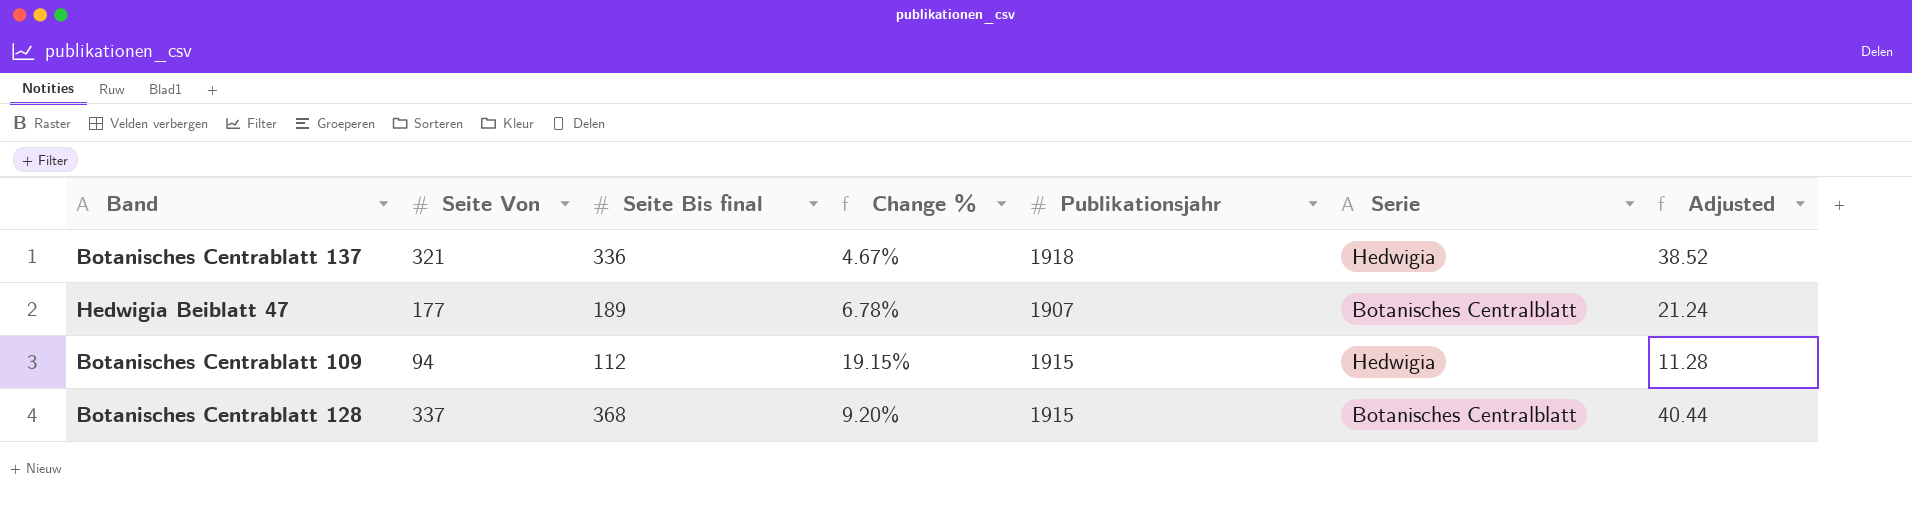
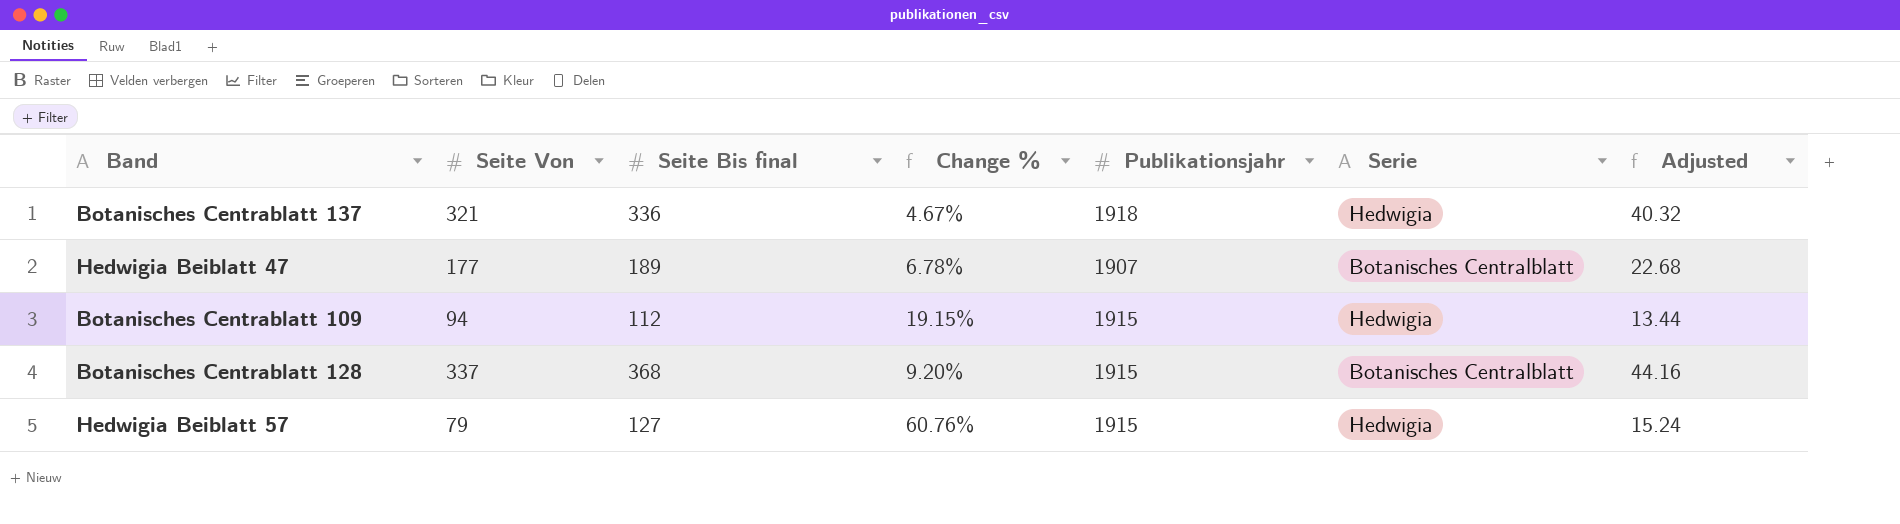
column Adjusted | formula: [Seite Von] * 0.12 -> [Seite Bis final] * 0.12
row Hedwigia Beiblatt 57: none -> 79 | 127 | 60.76% | 1915 | Hedwigia | 15.24

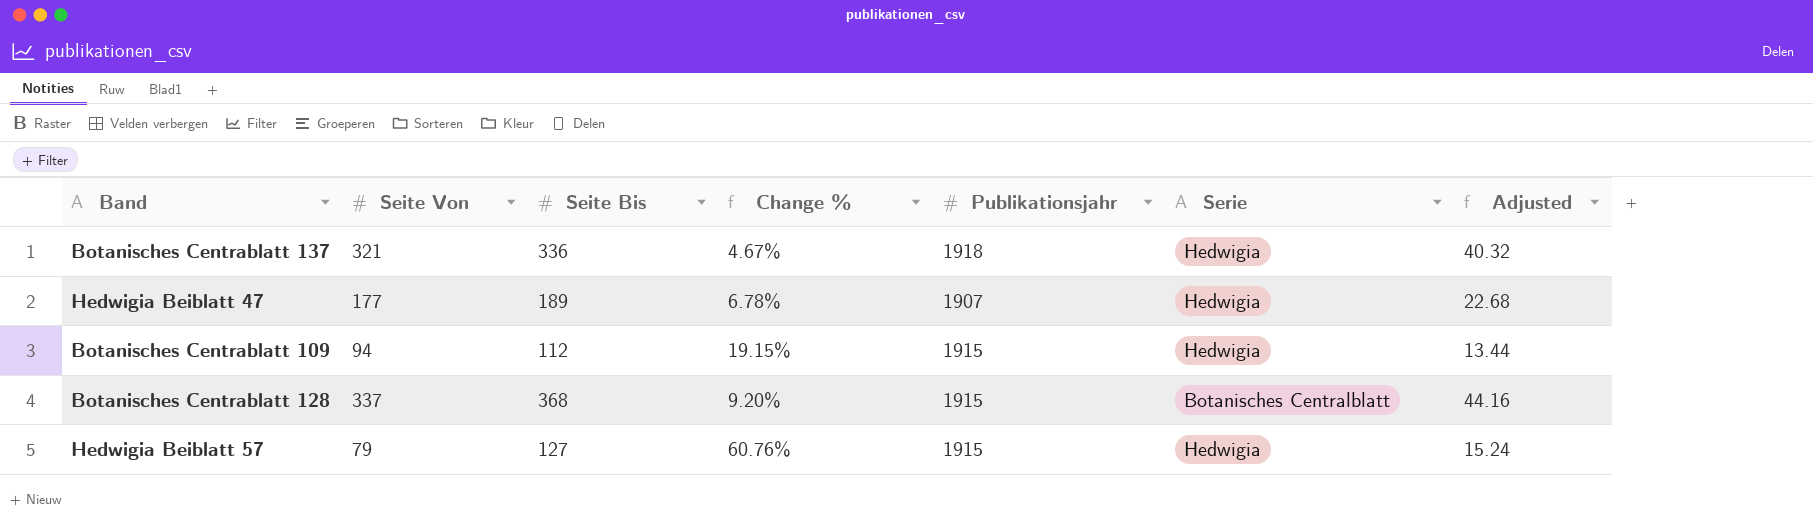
column name: Seite Bis final -> Seite Bis
Hedwigia Beiblatt 47 | Serie: Botanisches Centralblatt -> Hedwigia

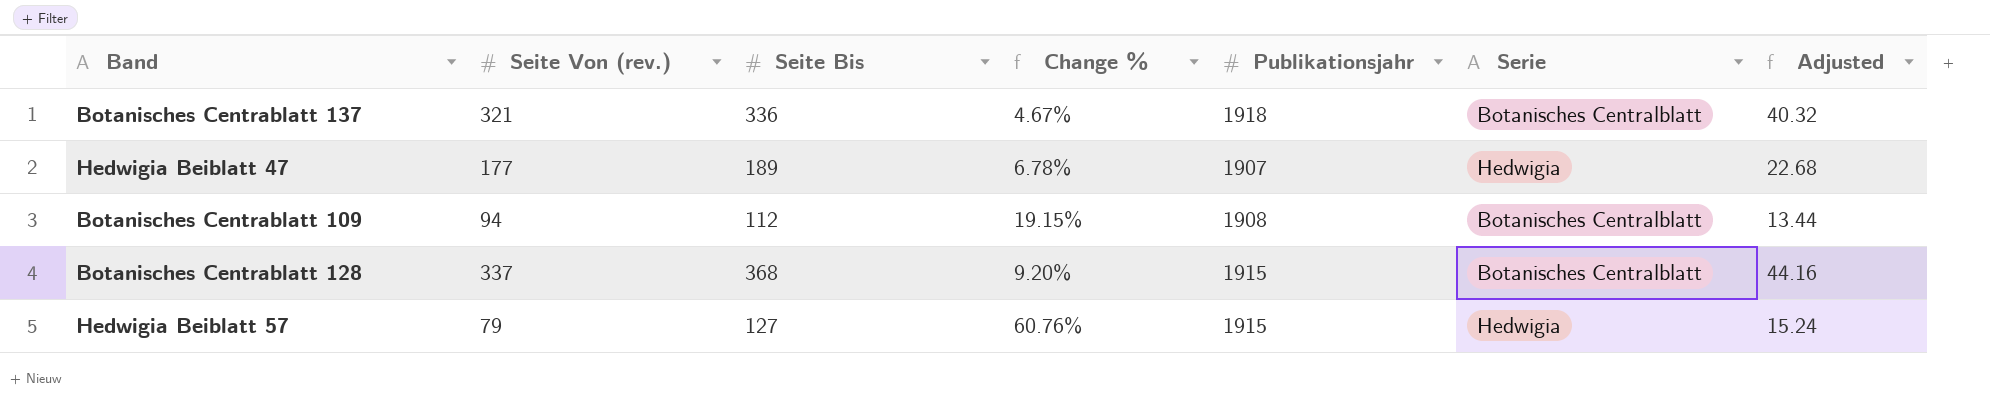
column name: Seite Von -> Seite Von (rev.)
Botanisches Centrablatt 137 | Serie: Hedwigia -> Botanisches Centralblatt
Botanisches Centrablatt 109 | Publikationsjahr: 1915 -> 1908
Botanisches Centrablatt 109 | Serie: Hedwigia -> Botanisches Centralblatt

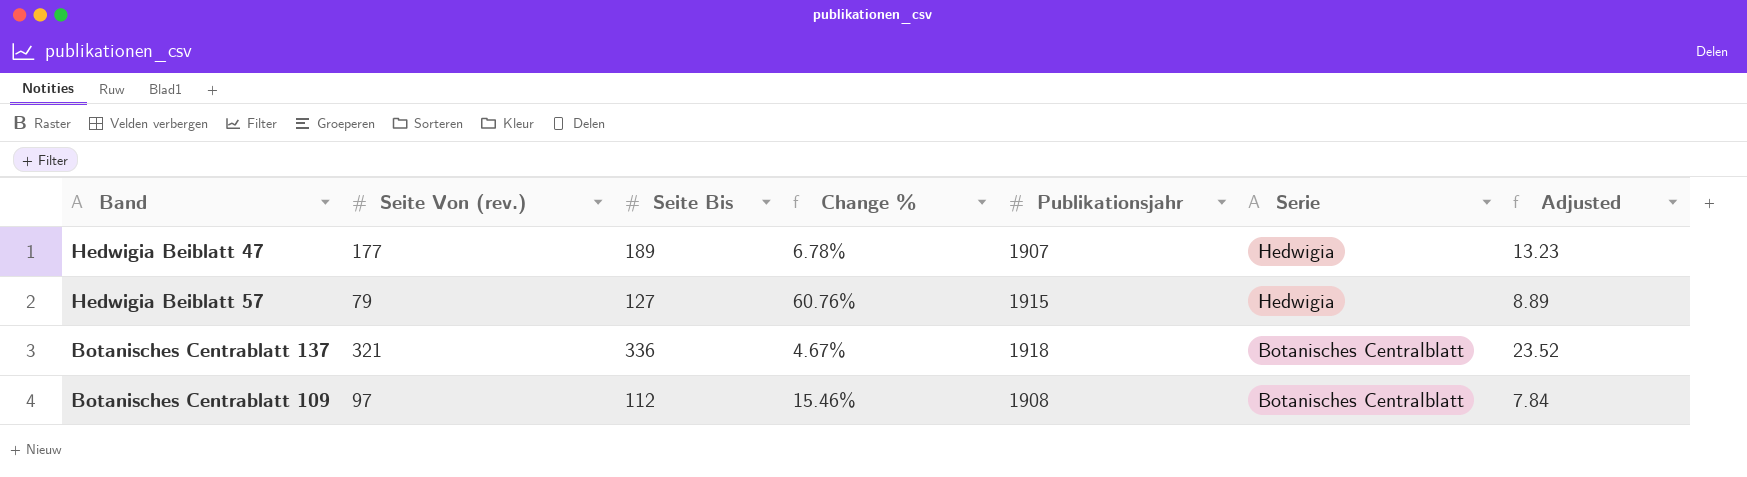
row order: none -> Serie descending
column Adjusted | formula: [Seite Bis] * 0.12 -> [Seite Bis] * 0.07
row Botanisches Centrablatt 128: 337 | 368 | 9.20% | 1915 | Botanisches Centralblatt | 44.16 -> none
Botanisches Centrablatt 109 | Seite Von (rev.): 94 -> 97
Botanisches Centrablatt 109 | Change %: 19.15% -> 15.46%

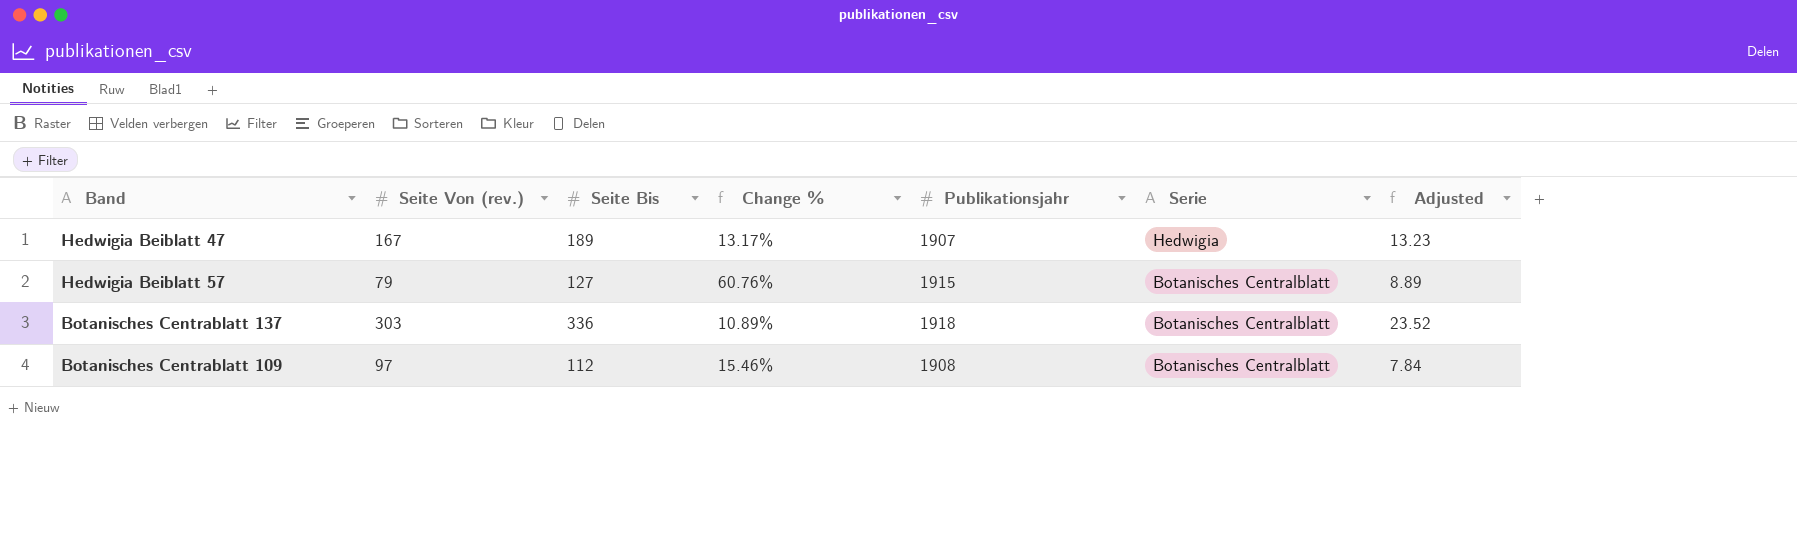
Hedwigia Beiblatt 47 | Seite Von (rev.): 177 -> 167
Hedwigia Beiblatt 47 | Change %: 6.78% -> 13.17%
Hedwigia Beiblatt 57 | Serie: Hedwigia -> Botanisches Centralblatt
Botanisches Centrablatt 137 | Seite Von (rev.): 321 -> 303
Botanisches Centrablatt 137 | Change %: 4.67% -> 10.89%

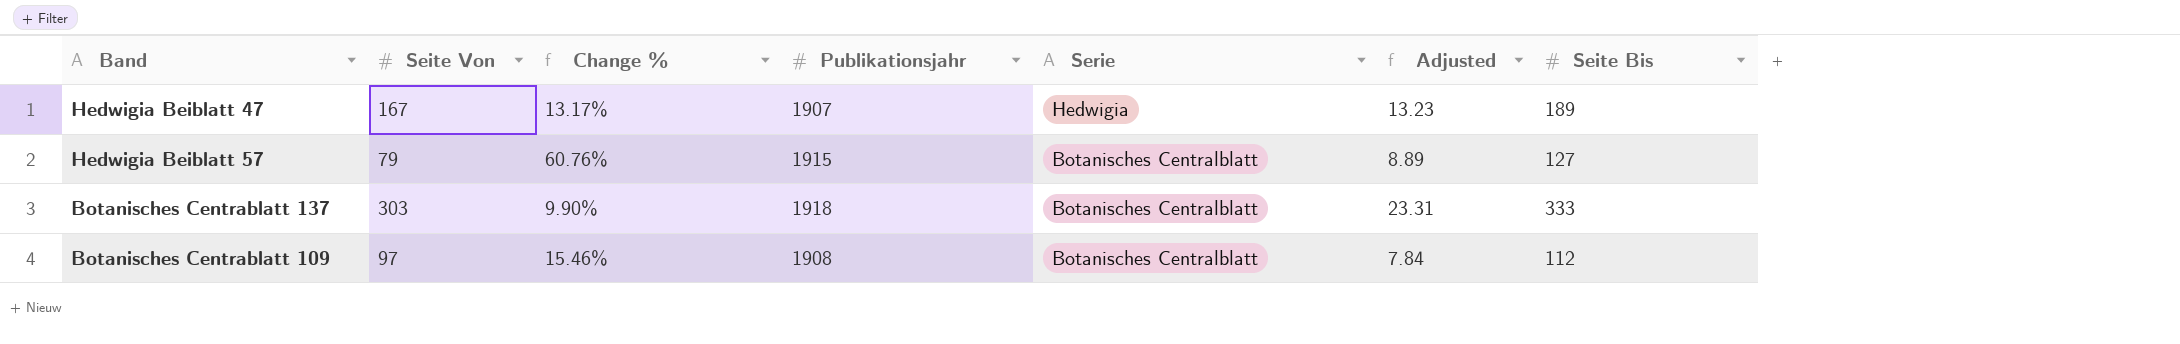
column name: Seite Von (rev.) -> Seite Von
column Seite Bis | position: 3 -> 7
Botanisches Centrablatt 137 | Change %: 10.89% -> 9.90%
Botanisches Centrablatt 137 | Adjusted: 23.52 -> 23.31
Botanisches Centrablatt 137 | Seite Bis: 336 -> 333

